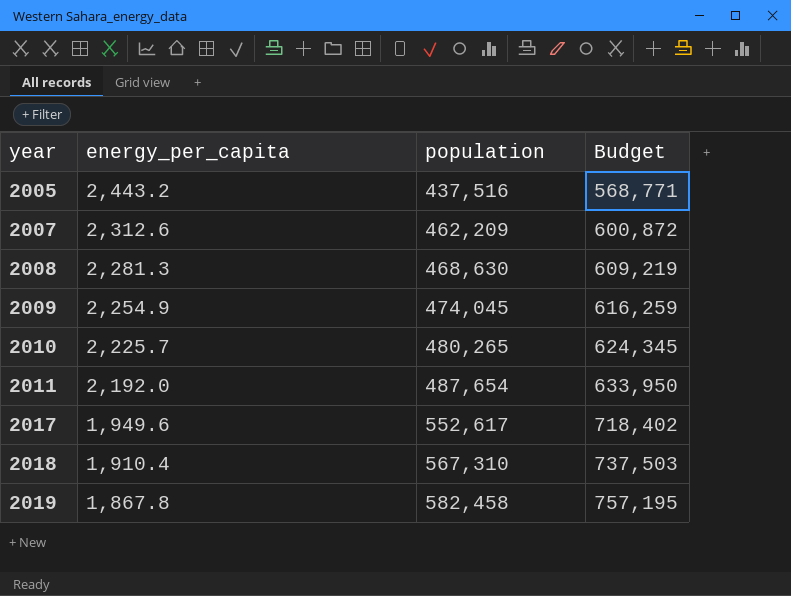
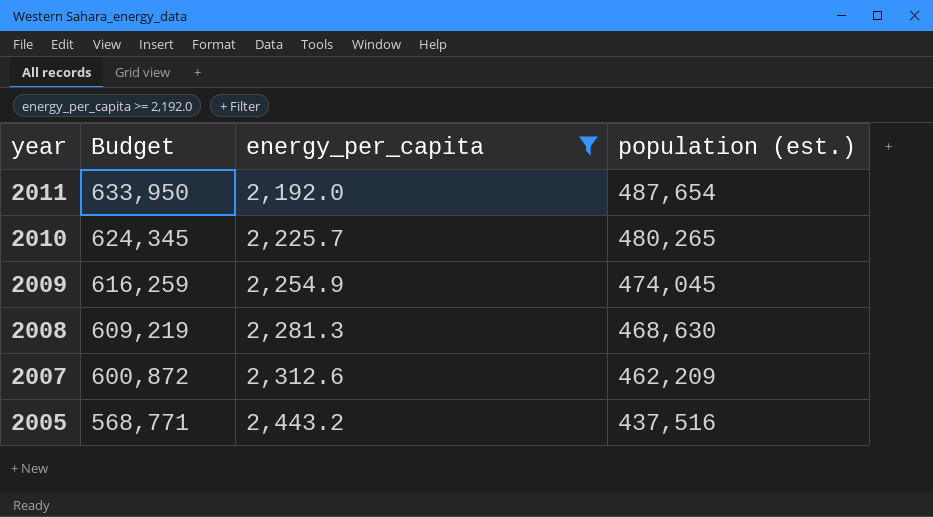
filter: none -> energy_per_capita >= 2,192.0
row order: year ascending -> year descending
column Budget | position: 4 -> 2
column name: population -> population (est.)

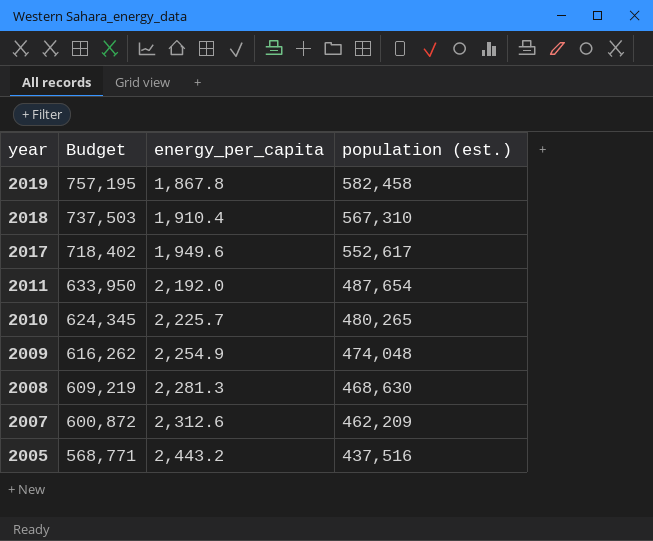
filter: energy_per_capita >= 2,192.0 -> none
2009 | Budget: 616,259 -> 616,262
2009 | population (est.): 474,045 -> 474,048

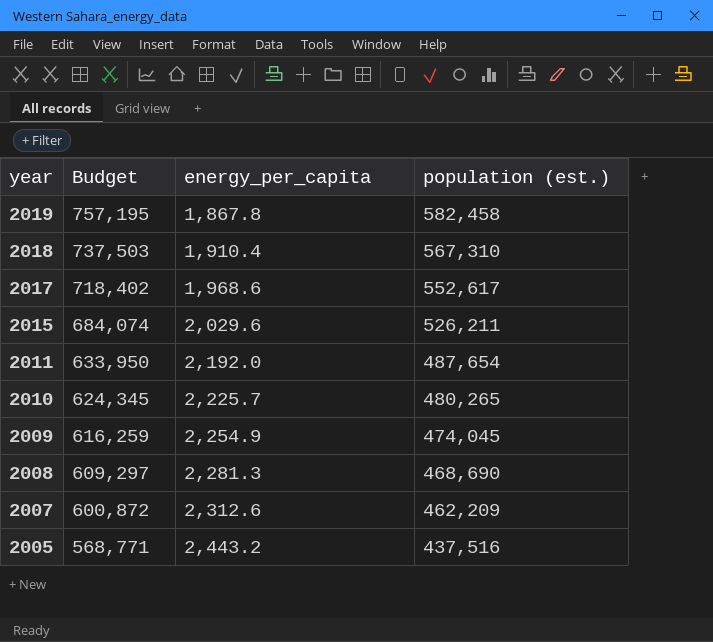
2017 | energy_per_capita: 1,949.6 -> 1,968.6
row 2015: none -> 684,074 | 2,029.6 | 526,211
2009 | Budget: 616,262 -> 616,259
2009 | population (est.): 474,048 -> 474,045
2008 | Budget: 609,219 -> 609,297
2008 | population (est.): 468,630 -> 468,690

